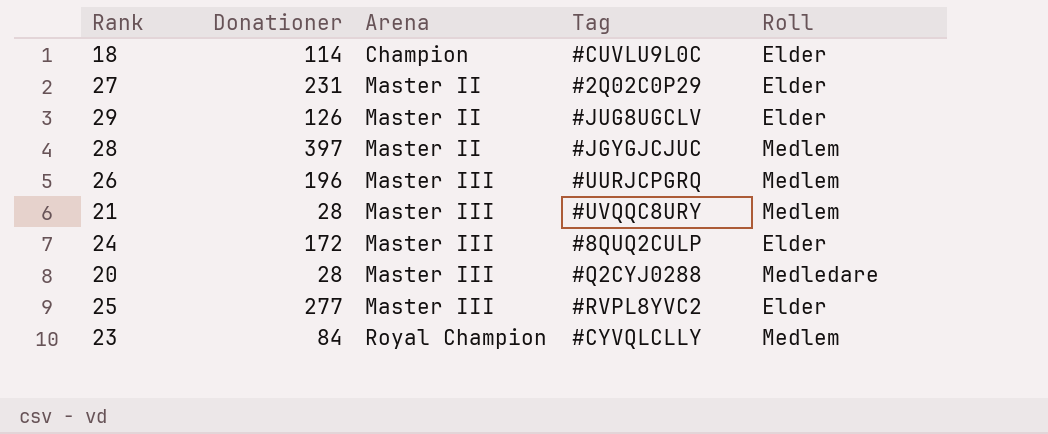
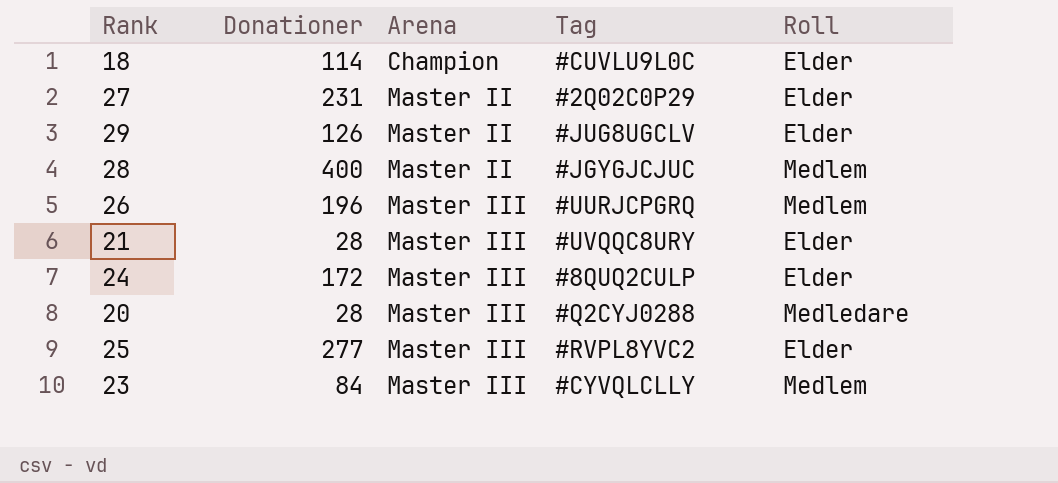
28 | Donationer: 397 -> 400
21 | Roll: Medlem -> Elder
23 | Arena: Royal Champion -> Master III

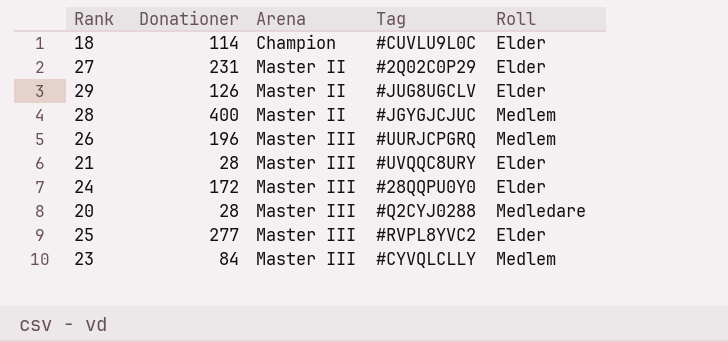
24 | Tag: #8QUQ2CULP -> #28QQPU0Y0

